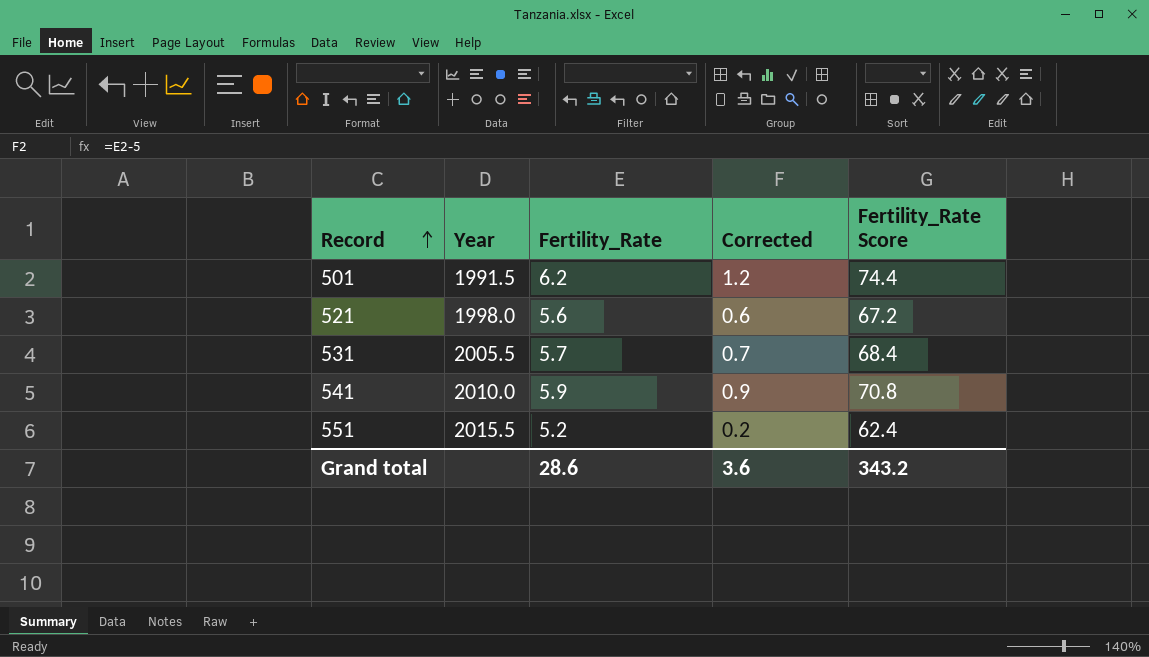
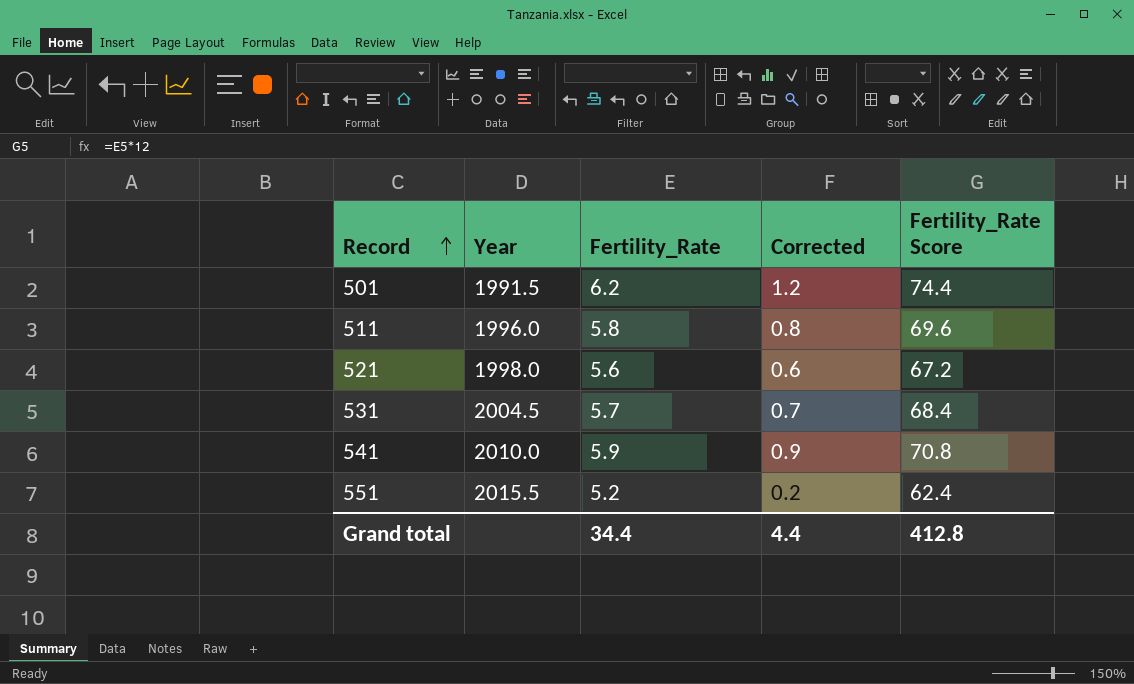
row 511: none -> 1996.0 | 5.8 | 0.8 | 69.6
531 | Year: 2005.5 -> 2004.5
Grand total | Fertility_Rate: 28.6 -> 34.4
Grand total | Corrected: 3.6 -> 4.4
Grand total | Fertility_Rate Score: 343.2 -> 412.8

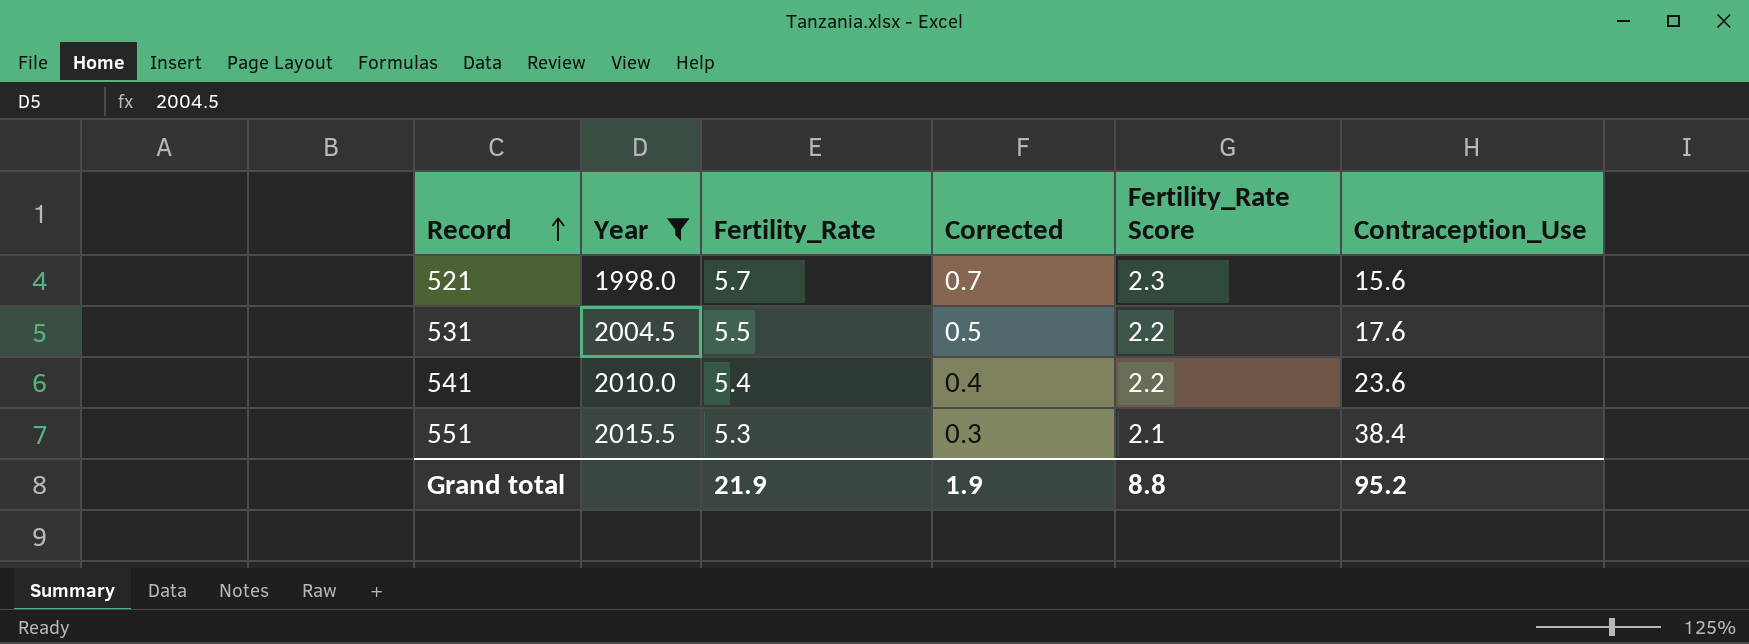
filter: none -> Year >= 1998.0
column Fertility_Rate Score | formula: [Fertility_Rate] * 12 -> [Fertility_Rate] * 0.4
column Contraception_Use | position: none -> 6
521 | Fertility_Rate: 5.6 -> 5.7
521 | Corrected: 0.6 -> 0.7
531 | Fertility_Rate: 5.7 -> 5.5
531 | Corrected: 0.7 -> 0.5
541 | Fertility_Rate: 5.9 -> 5.4
541 | Corrected: 0.9 -> 0.4
551 | Fertility_Rate: 5.2 -> 5.3
551 | Corrected: 0.2 -> 0.3
Grand total | Fertility_Rate: 34.4 -> 21.9
Grand total | Corrected: 4.4 -> 1.9
Grand total | Fertility_Rate Score: 412.8 -> 8.8

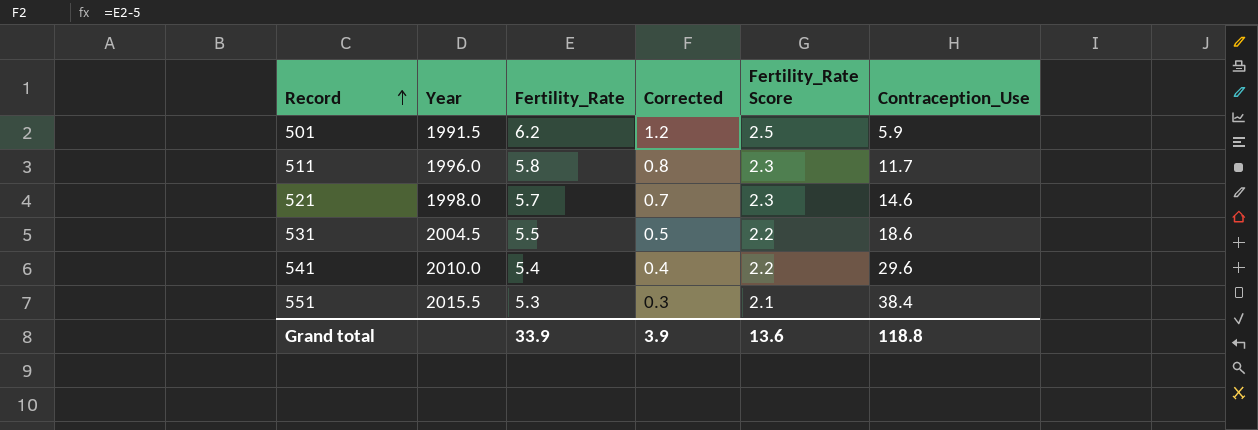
filter: Year >= 1998.0 -> none
521 | Contraception_Use: 15.6 -> 14.6
531 | Contraception_Use: 17.6 -> 18.6
541 | Contraception_Use: 23.6 -> 29.6
Grand total | Fertility_Rate: 21.9 -> 33.9
Grand total | Corrected: 1.9 -> 3.9
Grand total | Fertility_Rate Score: 8.8 -> 13.6
Grand total | Contraception_Use: 95.2 -> 118.8

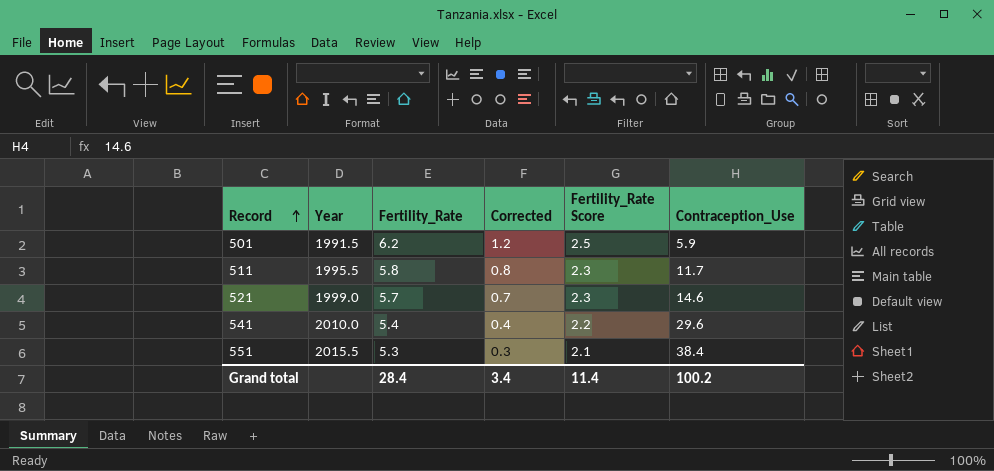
row 531: 2004.5 | 5.5 | 0.5 | 2.2 | 18.6 -> none
511 | Year: 1996.0 -> 1995.5
521 | Year: 1998.0 -> 1999.0
Grand total | Fertility_Rate: 33.9 -> 28.4
Grand total | Corrected: 3.9 -> 3.4
Grand total | Fertility_Rate Score: 13.6 -> 11.4
Grand total | Contraception_Use: 118.8 -> 100.2

